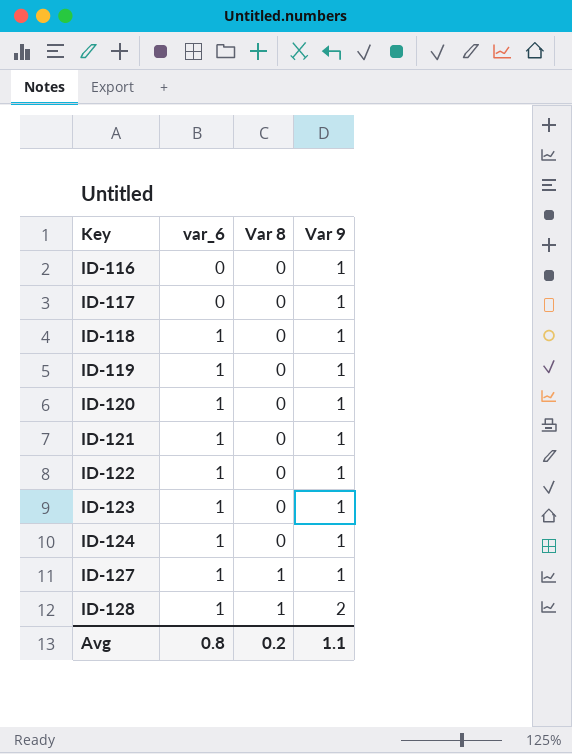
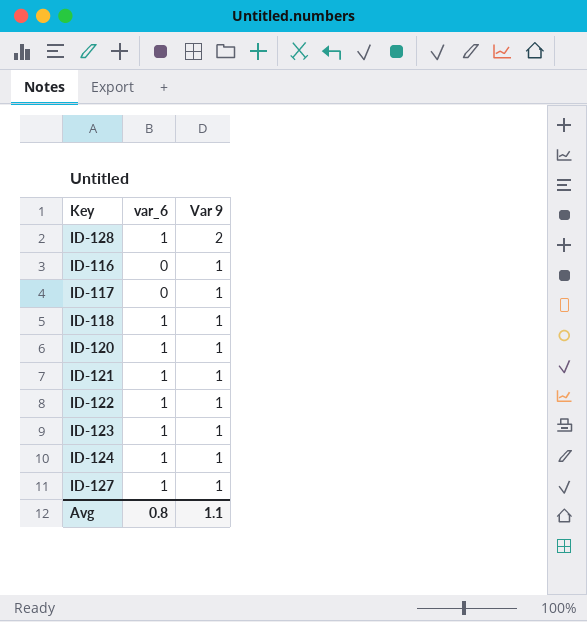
row order: Key ascending -> Var 9 descending
column Var 8 | position: 3 -> none
row ID-119: 1 | 0 | 1 -> none

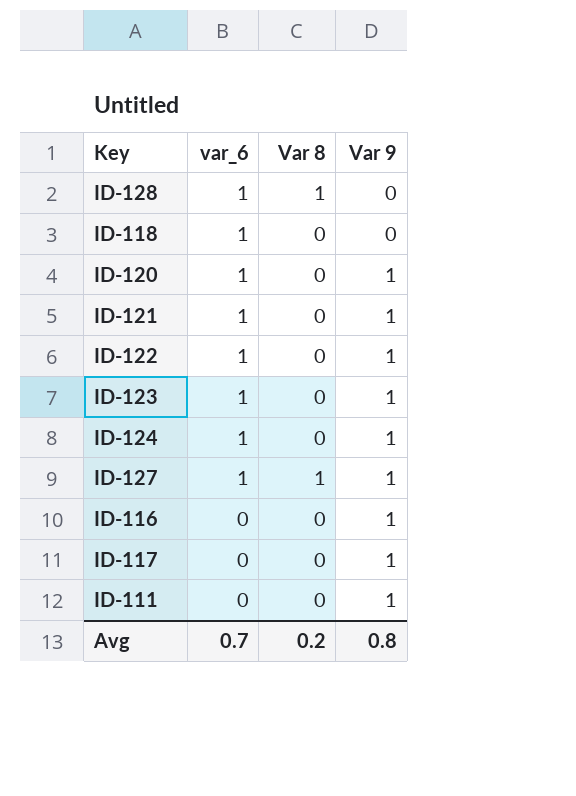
row order: Var 9 descending -> var_6 descending
column Var 8 | position: none -> 3
ID-128 | Var 9: 2 -> 0
ID-118 | Var 9: 1 -> 0
row ID-111: none -> 0 | 0 | 1
Avg | var_6: 0.8 -> 0.7
Avg | Var 9: 1.1 -> 0.8

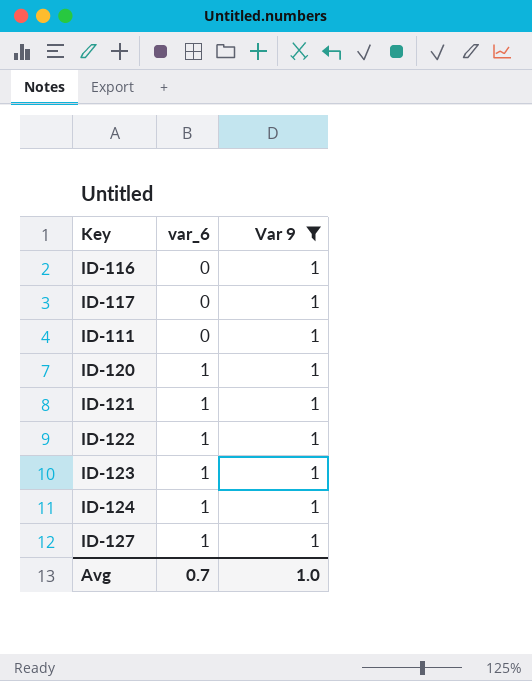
filter: none -> Var 9 = 1
row order: var_6 descending -> var_6 ascending
column Var 8 | position: 3 -> none
Avg | Var 9: 0.8 -> 1.0

